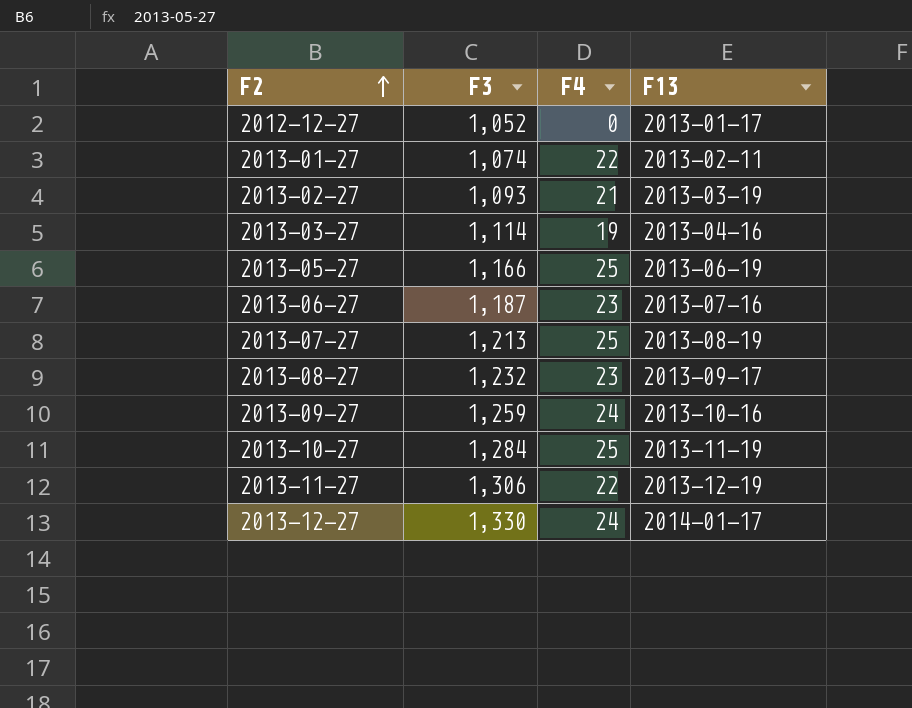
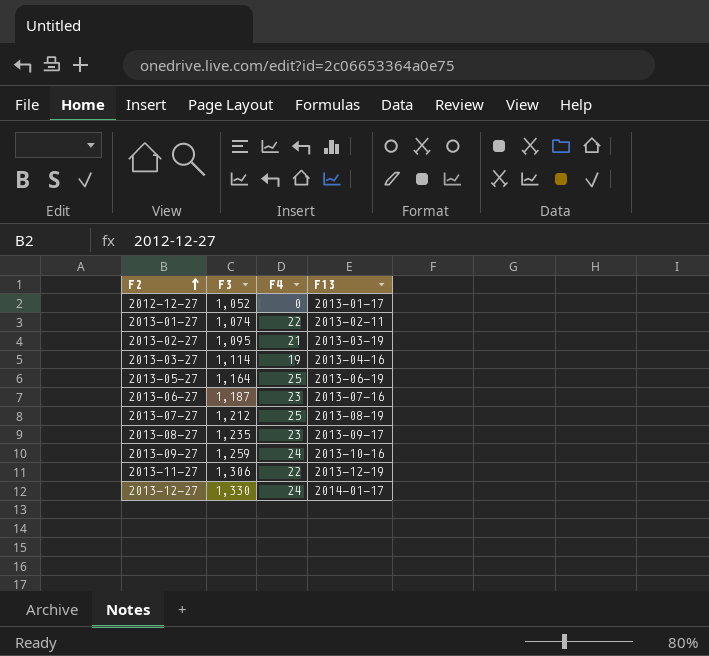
row 2013-10-27: 1,284 | 25 | 2013-11-19 -> none
2013-02-27 | F3: 1,093 -> 1,095
2013-05-27 | F3: 1,166 -> 1,164
2013-07-27 | F3: 1,213 -> 1,212
2013-08-27 | F3: 1,232 -> 1,235

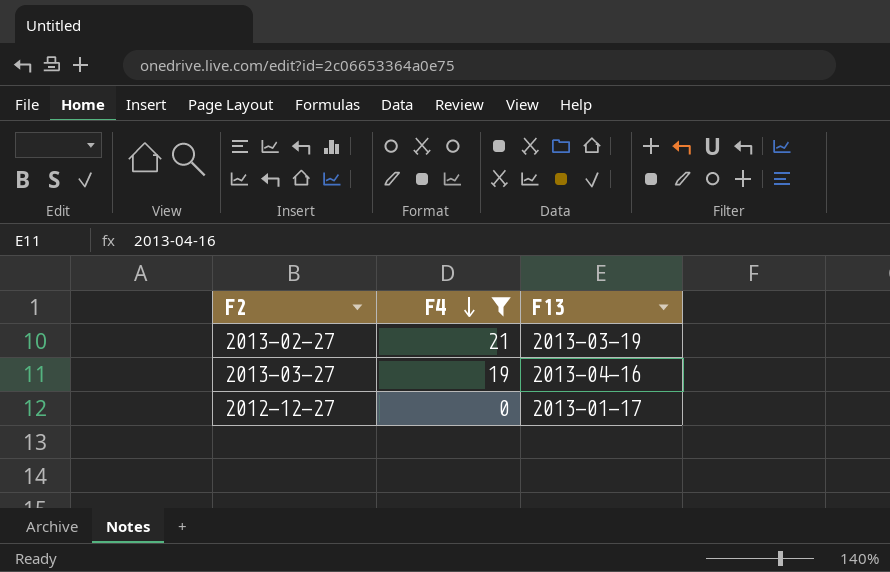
filter: none -> F4 <= 21
row order: F2 ascending -> F4 descending
column F3 | position: 2 -> none

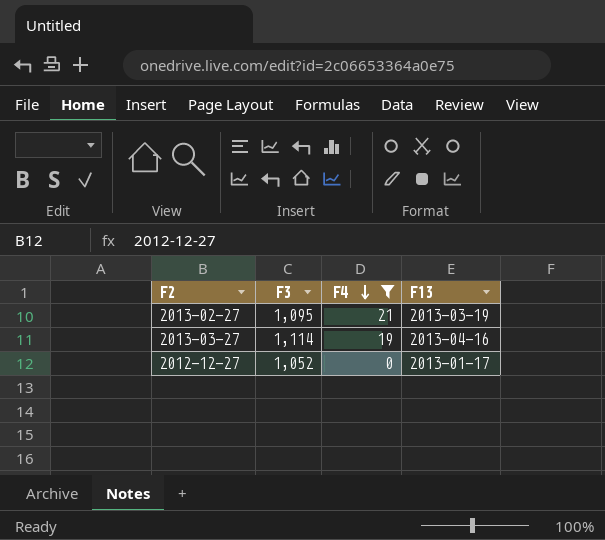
column F3 | position: none -> 2

